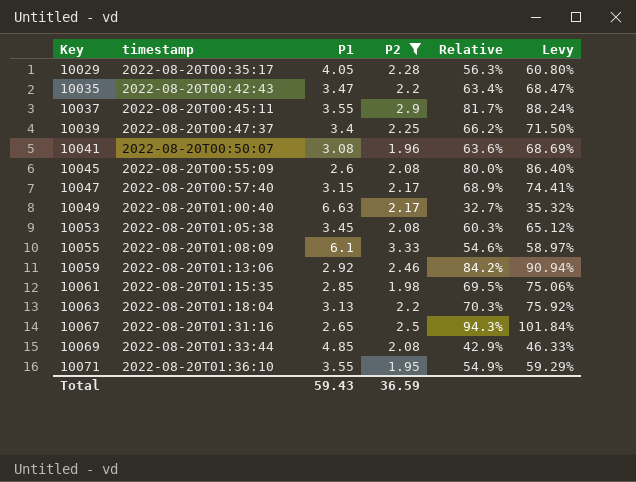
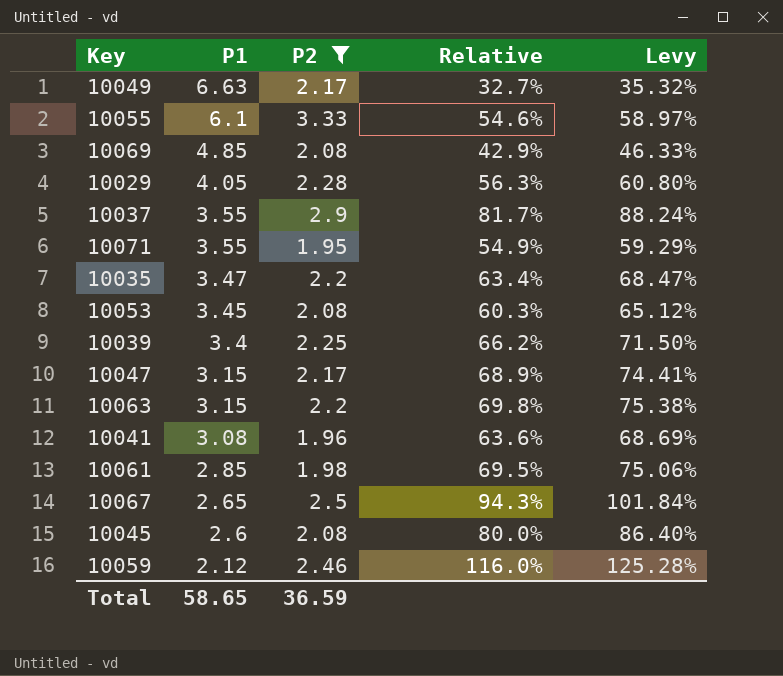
row order: Key ascending -> P1 descending
column timestamp | position: 2 -> none
10063 | P1: 3.13 -> 3.15
10063 | Relative: 70.3% -> 69.8%
10063 | Levy: 75.92% -> 75.38%
10059 | P1: 2.92 -> 2.12
10059 | Relative: 84.2% -> 116.0%
10059 | Levy: 90.94% -> 125.28%
Total | P1: 59.43 -> 58.65

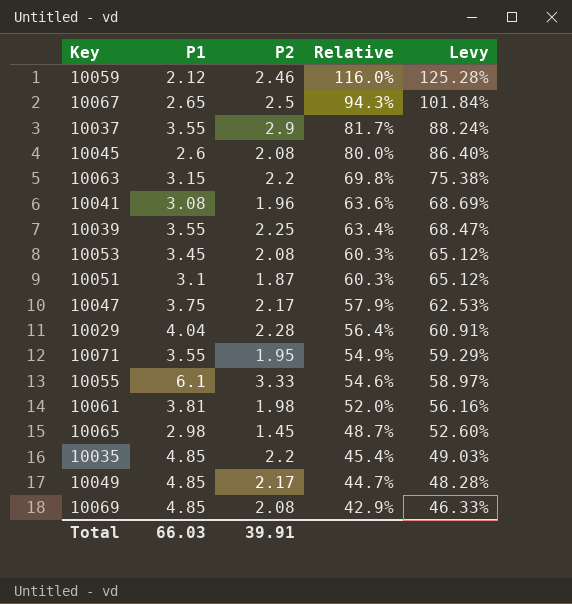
filter: P2 >= 1.95 -> none
row order: P1 descending -> Relative descending
10039 | P1: 3.4 -> 3.55
10039 | Relative: 66.2% -> 63.4%
10039 | Levy: 71.50% -> 68.47%
10047 | P1: 3.15 -> 3.75
10047 | Relative: 68.9% -> 57.9%
10047 | Levy: 74.41% -> 62.53%
10029 | P1: 4.05 -> 4.04
10029 | Relative: 56.3% -> 56.4%
10029 | Levy: 60.80% -> 60.91%
10061 | P1: 2.85 -> 3.81
10061 | Relative: 69.5% -> 52.0%
10061 | Levy: 75.06% -> 56.16%
10035 | P1: 3.47 -> 4.85
10035 | Relative: 63.4% -> 45.4%
10035 | Levy: 68.47% -> 49.03%
10049 | P1: 6.63 -> 4.85
10049 | Relative: 32.7% -> 44.7%
10049 | Levy: 35.32% -> 48.28%
Total | P1: 58.65 -> 66.03
Total | P2: 36.59 -> 39.91

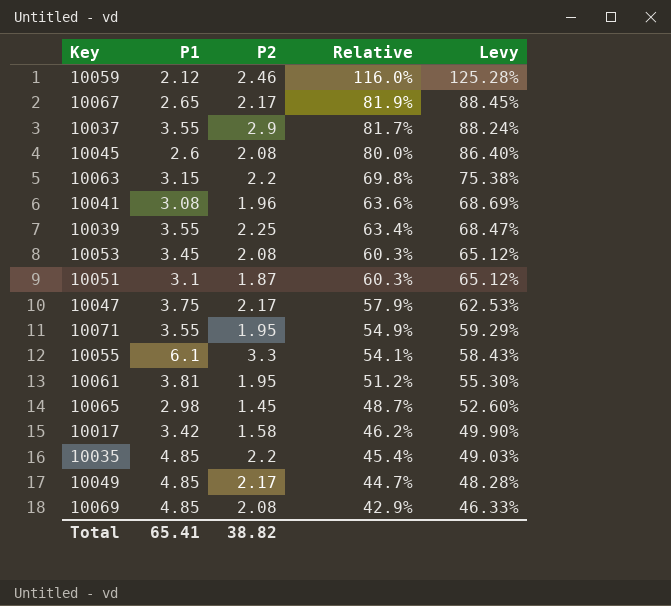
row 10029: 4.04 | 2.28 | 56.4% | 60.91% -> none
10067 | P2: 2.5 -> 2.17
10067 | Relative: 94.3% -> 81.9%
10067 | Levy: 101.84% -> 88.45%
10055 | P2: 3.33 -> 3.3
10055 | Relative: 54.6% -> 54.1%
10055 | Levy: 58.97% -> 58.43%
10061 | P2: 1.98 -> 1.95
10061 | Relative: 52.0% -> 51.2%
10061 | Levy: 56.16% -> 55.30%
row 10017: none -> 3.42 | 1.58 | 46.2% | 49.90%
Total | P1: 66.03 -> 65.41
Total | P2: 39.91 -> 38.82

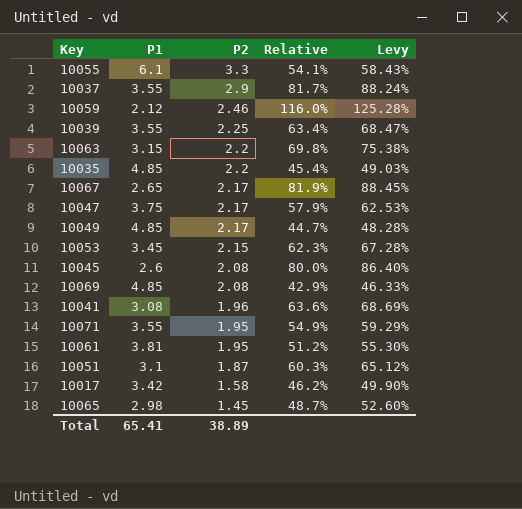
row order: Relative descending -> P2 descending
10053 | P2: 2.08 -> 2.15
10053 | Relative: 60.3% -> 62.3%
10053 | Levy: 65.12% -> 67.28%
Total | P2: 38.82 -> 38.89

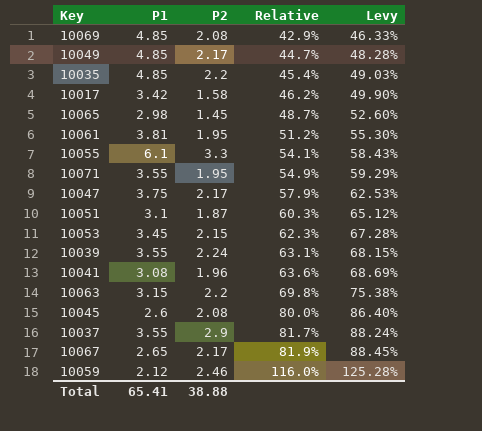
row order: P2 descending -> Relative ascending
10039 | P2: 2.25 -> 2.24
10039 | Relative: 63.4% -> 63.1%
10039 | Levy: 68.47% -> 68.15%
Total | P2: 38.89 -> 38.88

